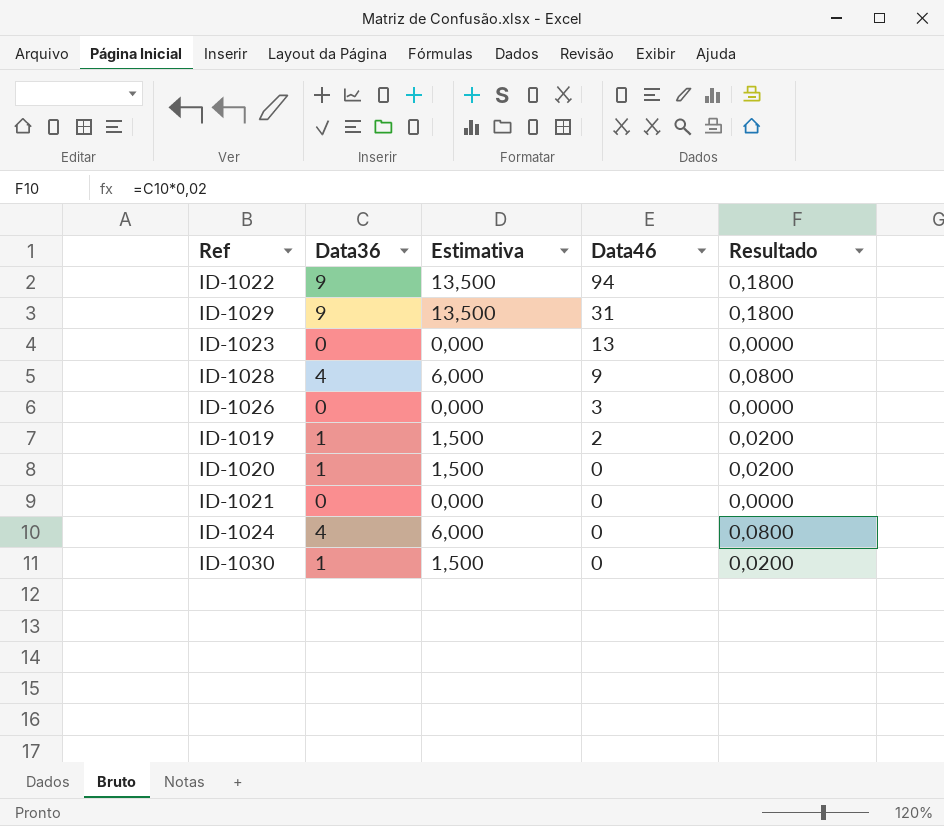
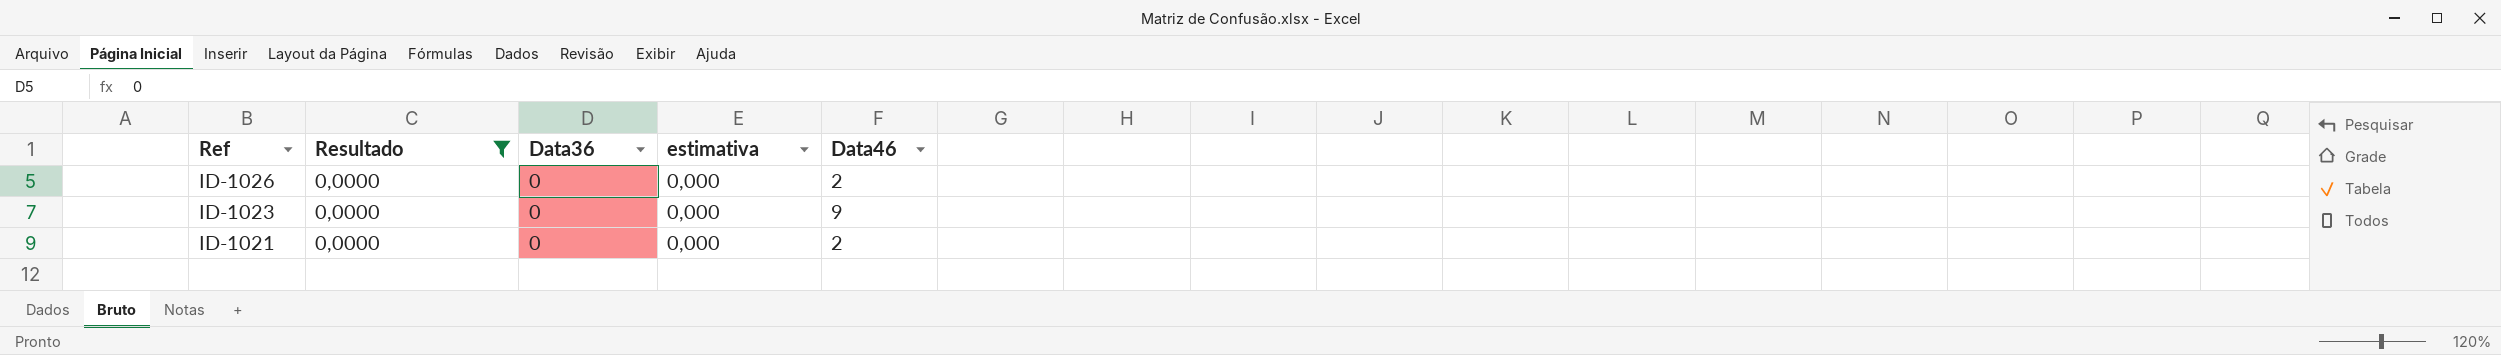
filter: none -> Resultado = 0,0000
row order: Data46 descending -> Ref descending
column Resultado | position: 5 -> 2
column name: Estimativa -> estimativa
ID-1026 | Data46: 3 -> 2
ID-1023 | Data46: 13 -> 9
ID-1021 | Data46: 0 -> 2

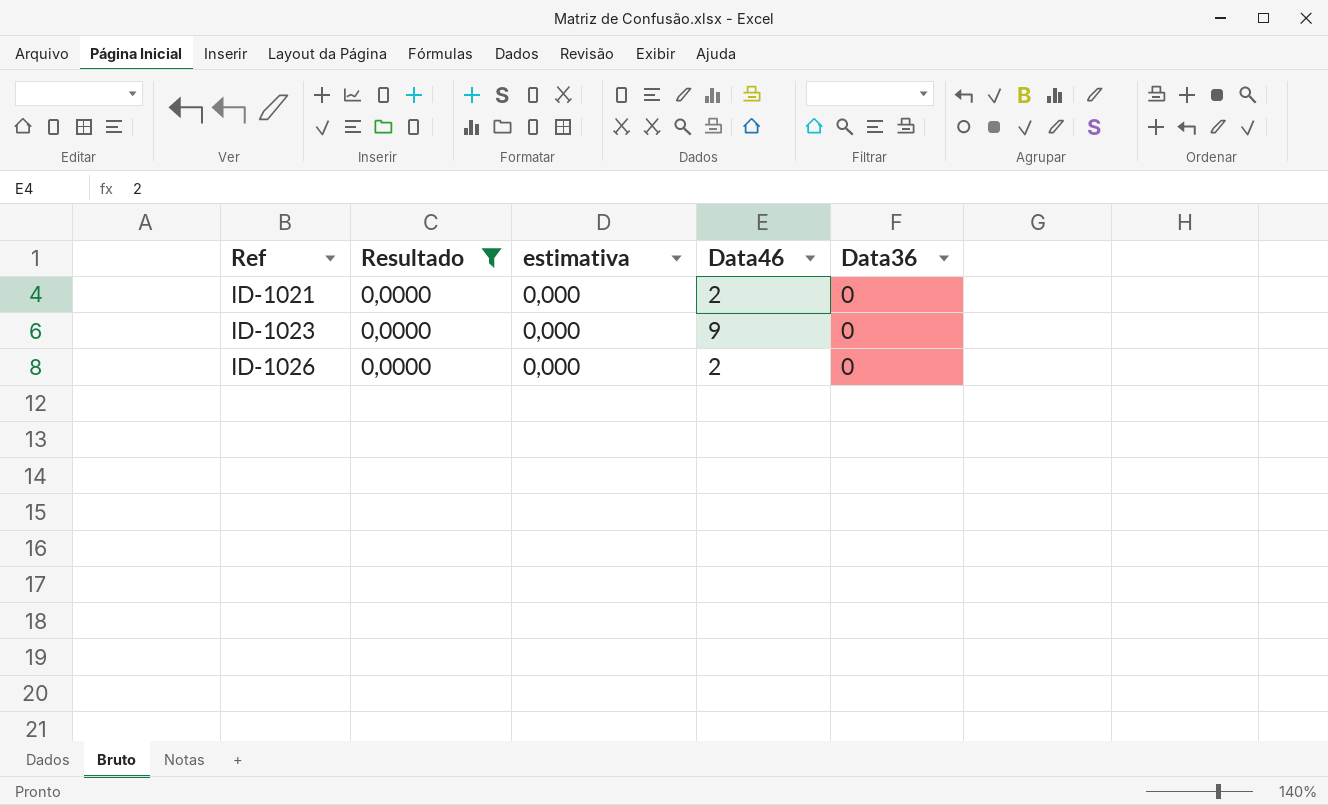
row order: Ref descending -> Ref ascending
column Data36 | position: 3 -> 5

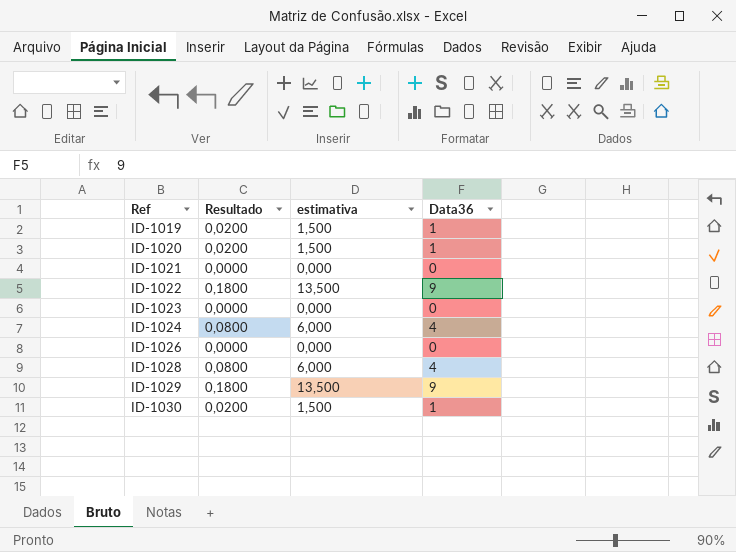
filter: Resultado = 0,0000 -> none
column Data46 | position: 4 -> none

